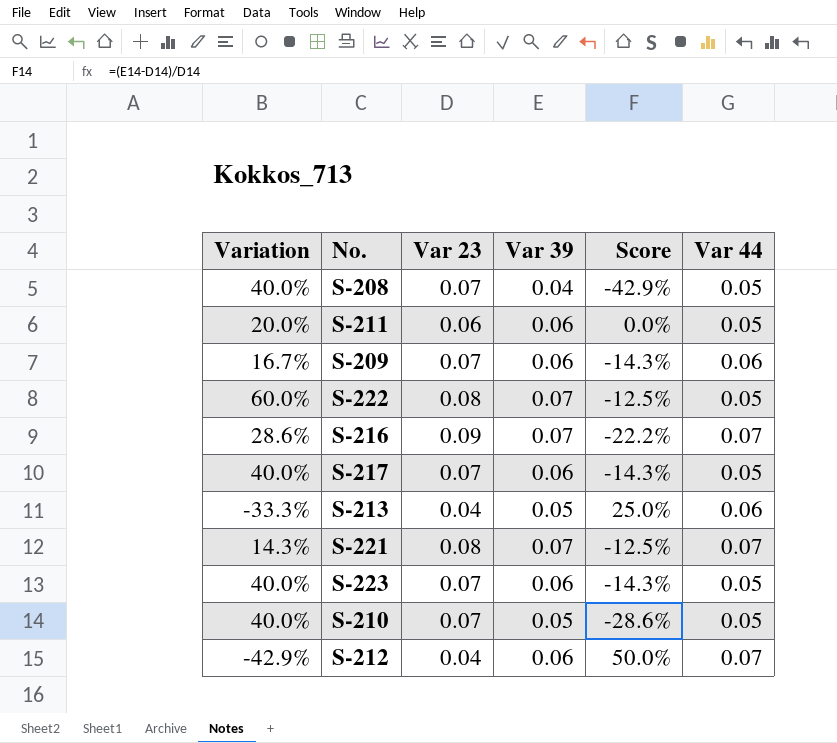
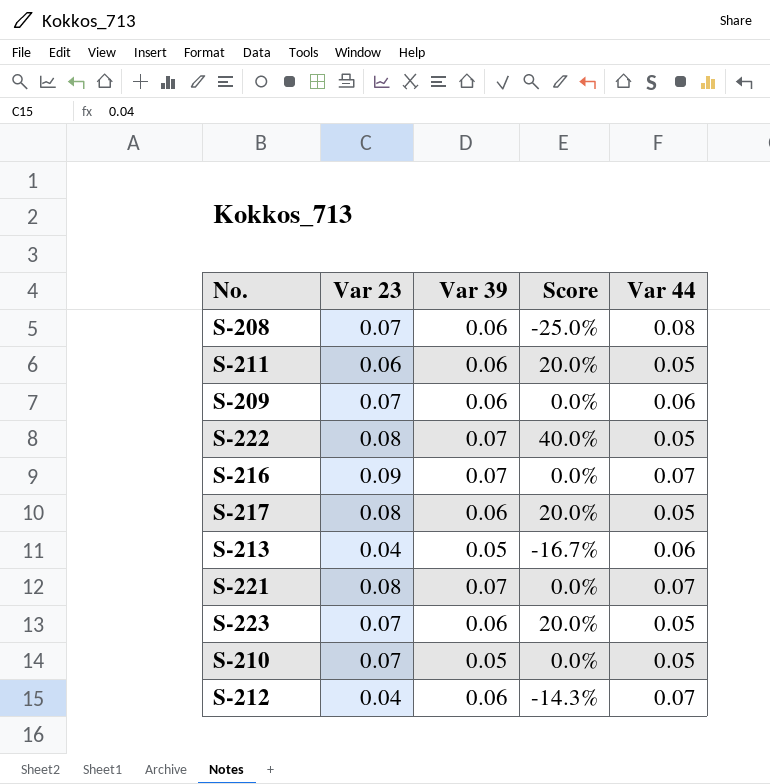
column Variation | formula: ([Var 23] - [Var 44]) / [Var 44] -> none
column Score | formula: ([Var 39] - [Var 23]) / [Var 23] -> ([Var 39] - [Var 44]) / [Var 44]
S-208 | Var 39: 0.04 -> 0.06
S-208 | Var 44: 0.05 -> 0.08
S-217 | Var 23: 0.07 -> 0.08

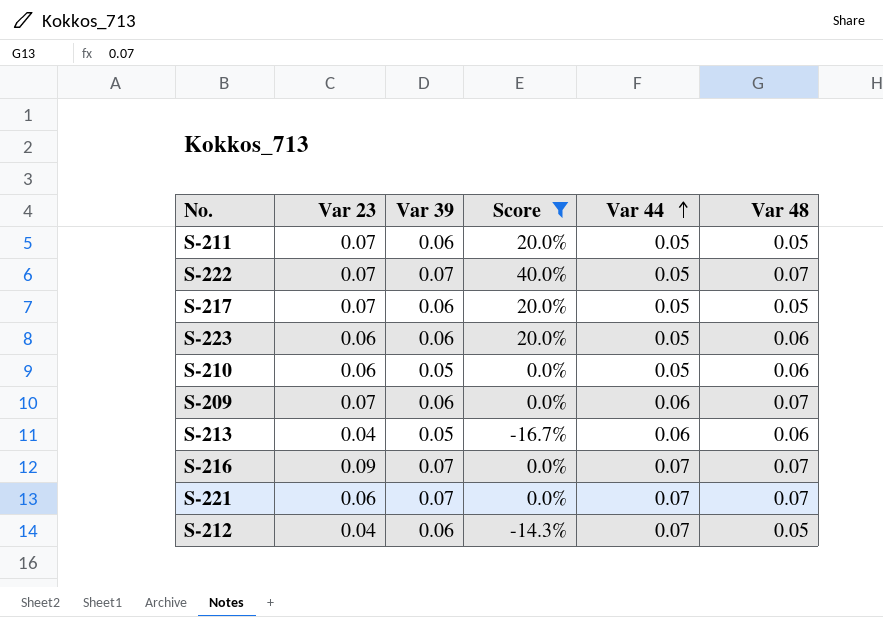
filter: none -> Score != -25.0%
row order: none -> Var 44 ascending
column Var 48 | position: none -> 6
S-211 | Var 23: 0.06 -> 0.07
S-222 | Var 23: 0.08 -> 0.07
S-217 | Var 23: 0.08 -> 0.07
S-223 | Var 23: 0.07 -> 0.06
S-210 | Var 23: 0.07 -> 0.06
S-221 | Var 23: 0.08 -> 0.06

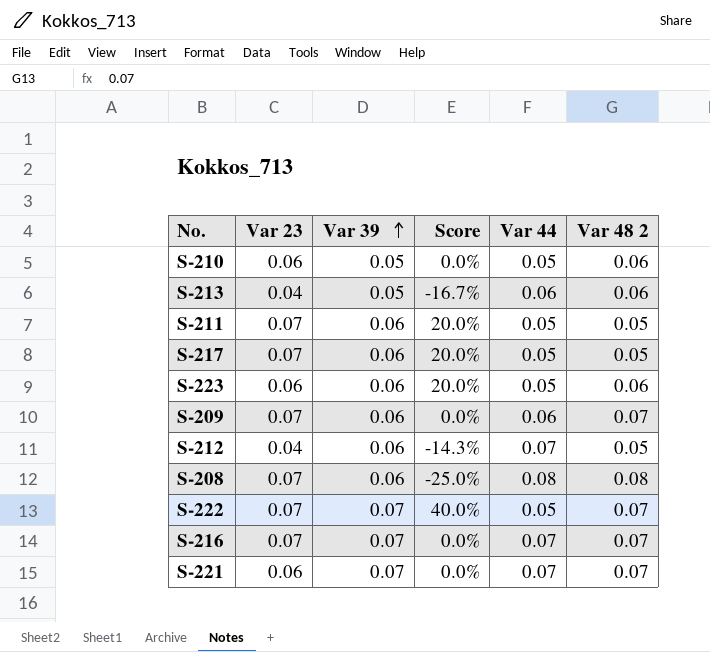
filter: Score != -25.0% -> none
row order: Var 44 ascending -> Var 39 ascending
column name: Var 48 -> Var 48 2
S-216 | Var 23: 0.09 -> 0.07

